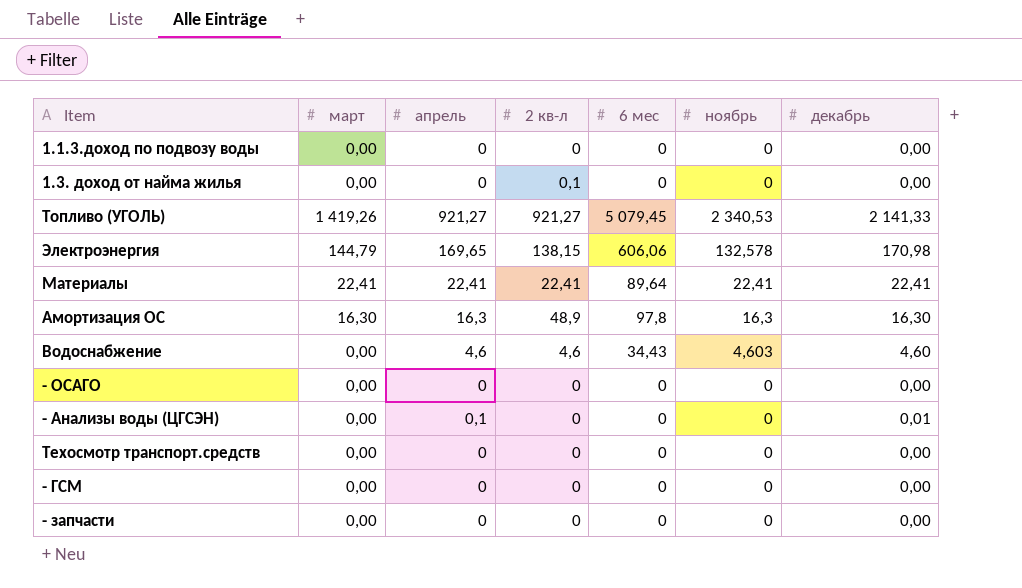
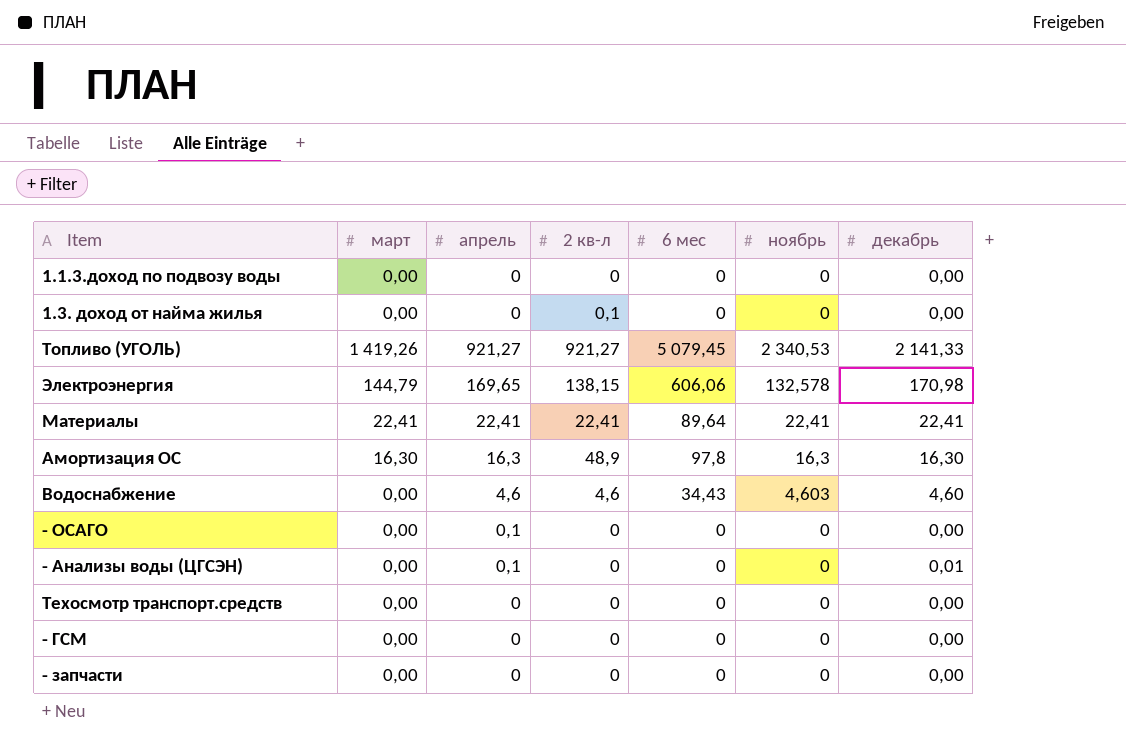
- ОСАГО | апрель: 0 -> 0,1

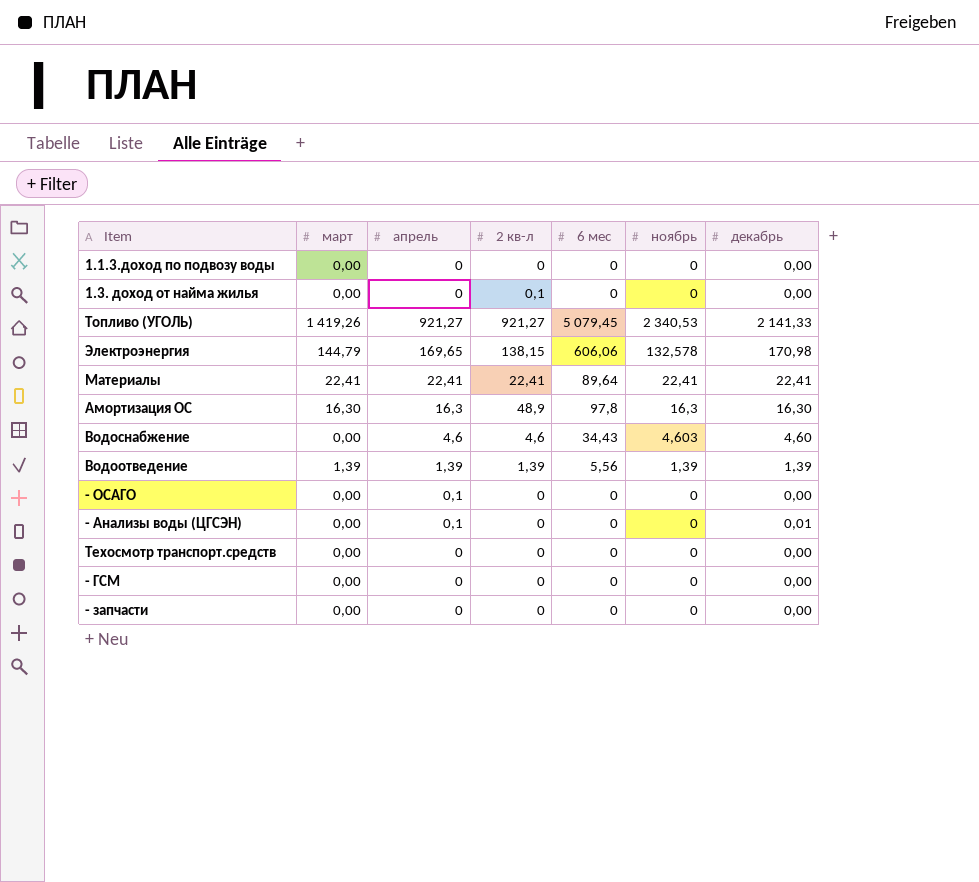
row Водоотведение: none -> 1,39 | 1,39 | 1,39 | 5,56 | 1,39 | 1,39

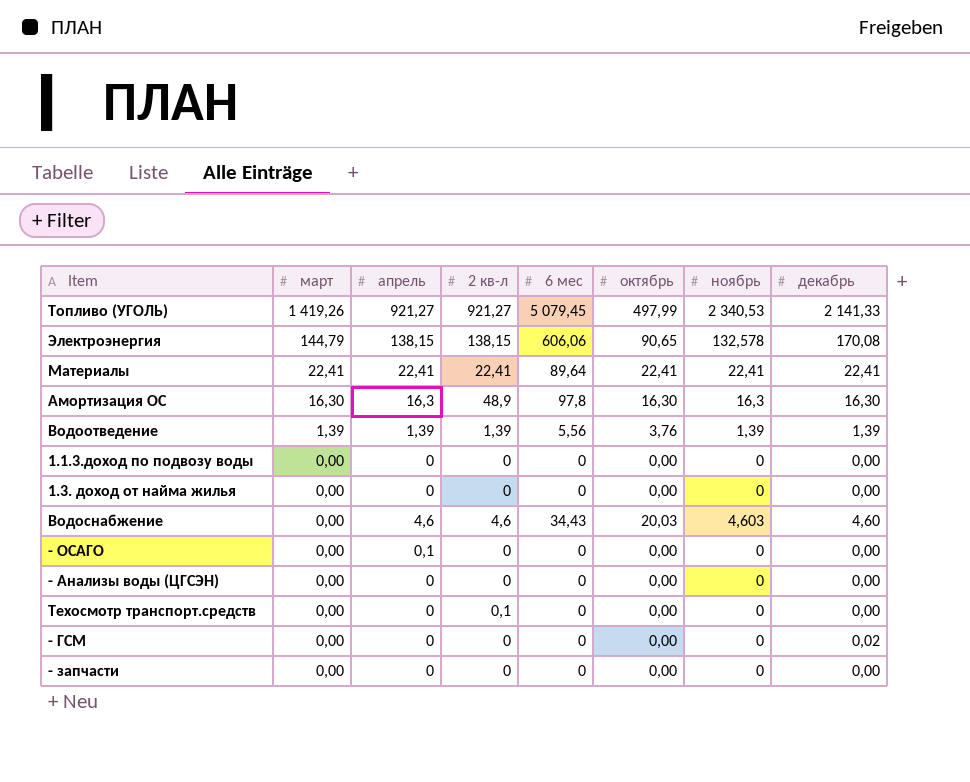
row order: none -> март descending
column октябрь | position: none -> 6
Электроэнергия | апрель: 169,65 -> 138,15
Электроэнергия | декабрь: 170,98 -> 170,08
1.3. доход от найма жилья | 2 кв-л: 0,1 -> 0
- Анализы воды (ЦГСЭН) | апрель: 0,1 -> 0
- Анализы воды (ЦГСЭН) | декабрь: 0,01 -> 0,00
Техосмотр транспорт.средств | 2 кв-л: 0 -> 0,1
- ГСМ | декабрь: 0,00 -> 0,02

